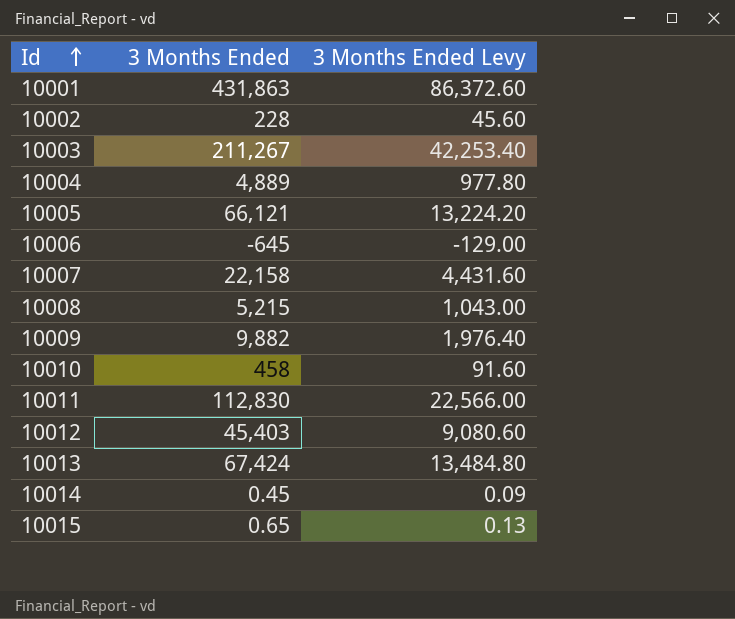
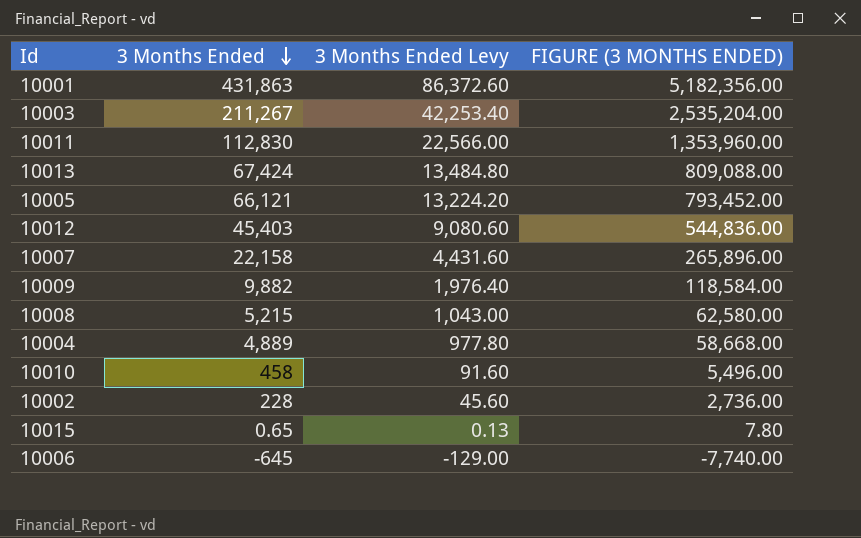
row order: Id ascending -> 3 Months Ended descending
column FIGURE (3 MONTHS ENDED) | formula: none -> [3 Months Ended] * 12
row 10014: 0.45 | 0.09 -> none

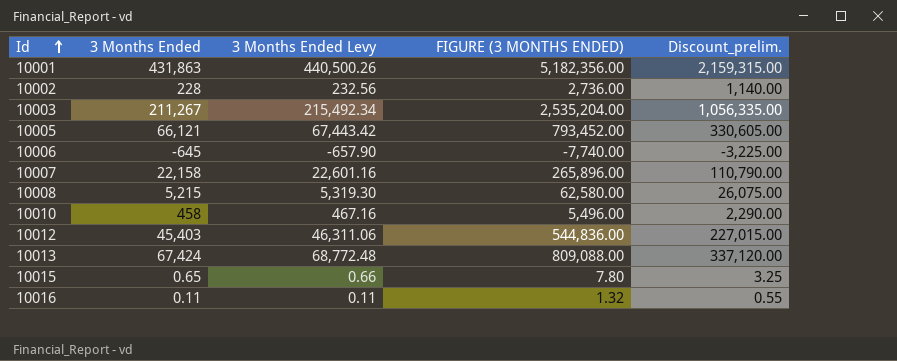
row order: 3 Months Ended descending -> Id ascending
column 3 Months Ended Levy | formula: [3 Months Ended] * 0.2 -> [3 Months Ended] * 1.02
column Discount_prelim. | formula: none -> [3 Months Ended] * 5
row 10011: 112,830 | 22,566.00 | 1,353,960.00 -> none
row 10009: 9,882 | 1,976.40 | 118,584.00 -> none
row 10004: 4,889 | 977.80 | 58,668.00 -> none
row 10016: none -> 0.11 | 0.11 | 1.32 | 0.55

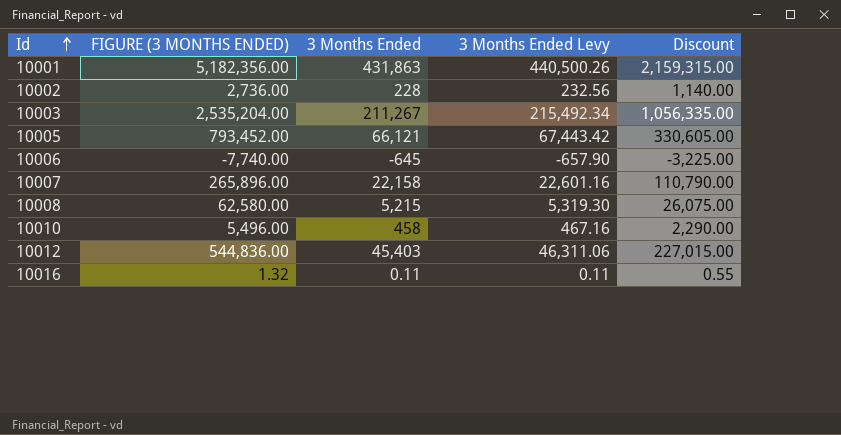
column FIGURE (3 MONTHS ENDED) | position: 4 -> 2
column name: Discount_prelim. -> Discount
row 10013: 67,424 | 68,772.48 | 809,088.00 | 337,120.00 -> none
row 10015: 0.65 | 0.66 | 7.80 | 3.25 -> none

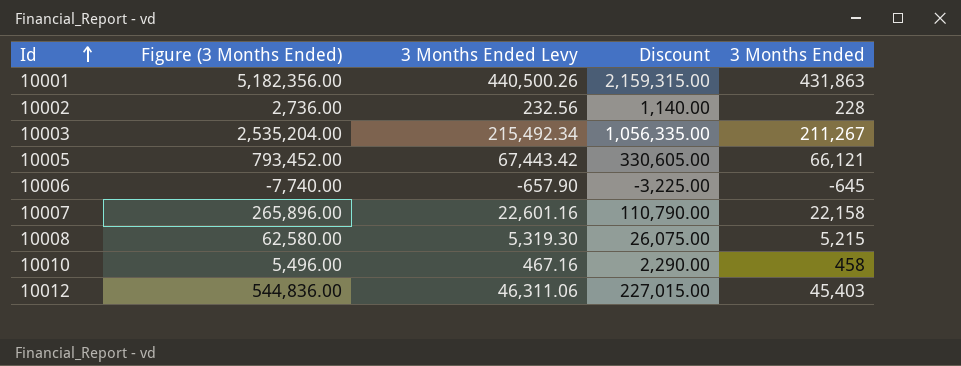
column name: FIGURE (3 MONTHS ENDED) -> Figure (3 Months Ended)
column 3 Months Ended | position: 3 -> 5
row 10016: 1.32 | 0.11 | 0.11 | 0.55 -> none

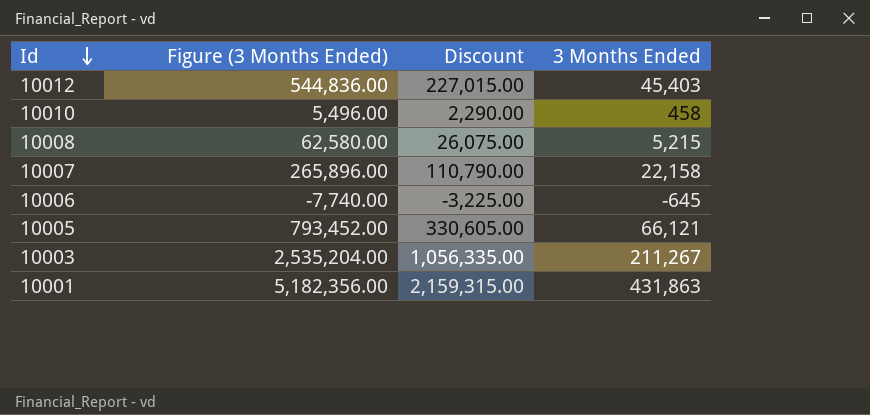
row order: Id ascending -> Id descending
column 3 Months Ended Levy | formula: [3 Months Ended] * 1.02 -> none
row 10002: 2,736.00 | 232.56 | 1,140.00 | 228 -> none

